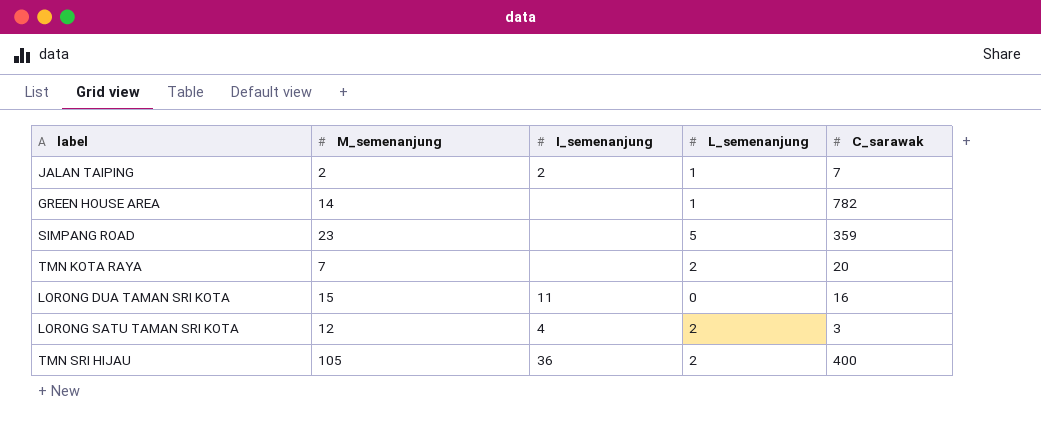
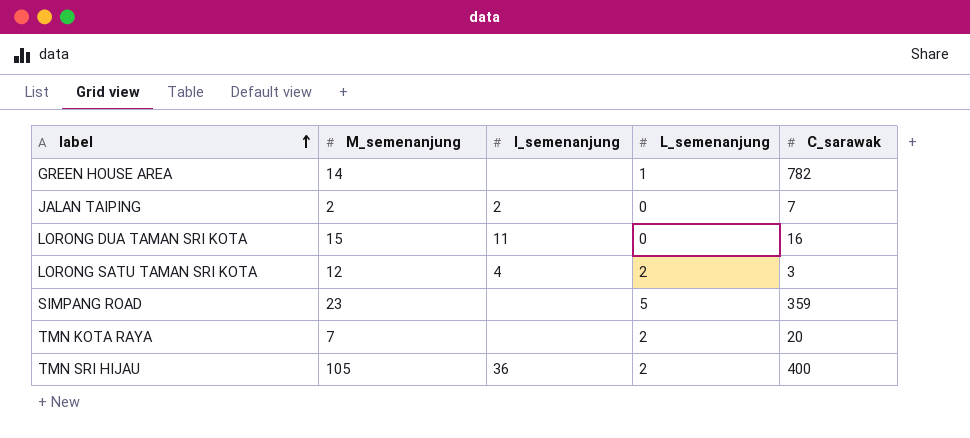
row order: none -> label ascending
JALAN TAIPING | L_semenanjung: 1 -> 0

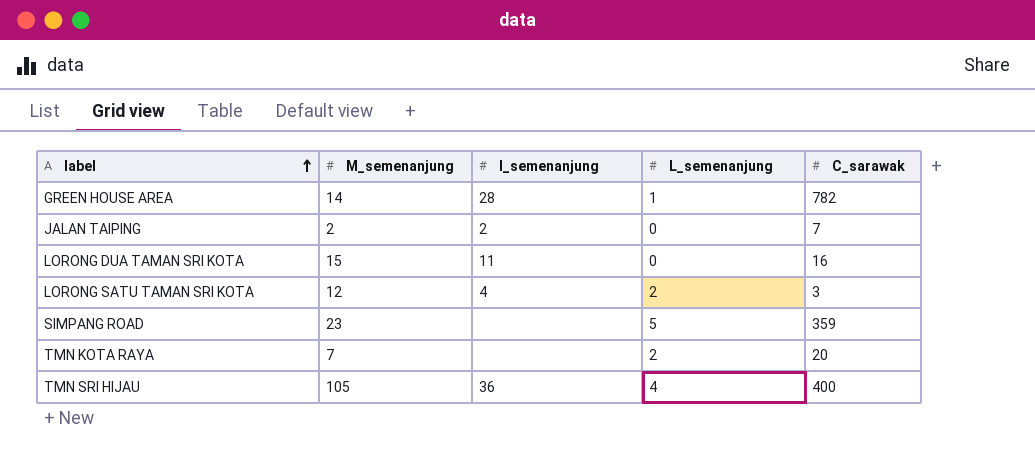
GREEN HOUSE AREA | I_semenanjung: none -> 28
TMN SRI HIJAU | L_semenanjung: 2 -> 4

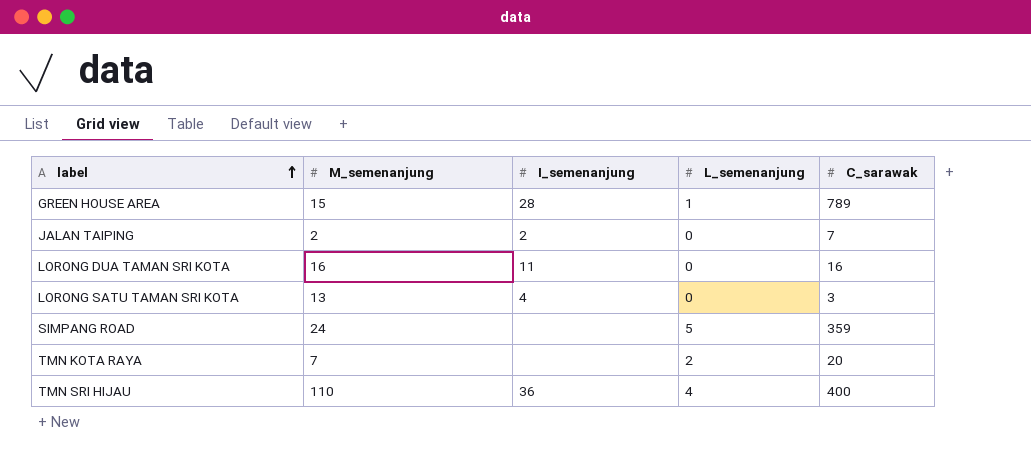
GREEN HOUSE AREA | M_semenanjung: 14 -> 15
GREEN HOUSE AREA | C_sarawak: 782 -> 789
LORONG DUA TAMAN SRI KOTA | M_semenanjung: 15 -> 16
LORONG SATU TAMAN SRI KOTA | M_semenanjung: 12 -> 13
LORONG SATU TAMAN SRI KOTA | L_semenanjung: 2 -> 0
SIMPANG ROAD | M_semenanjung: 23 -> 24
TMN SRI HIJAU | M_semenanjung: 105 -> 110

